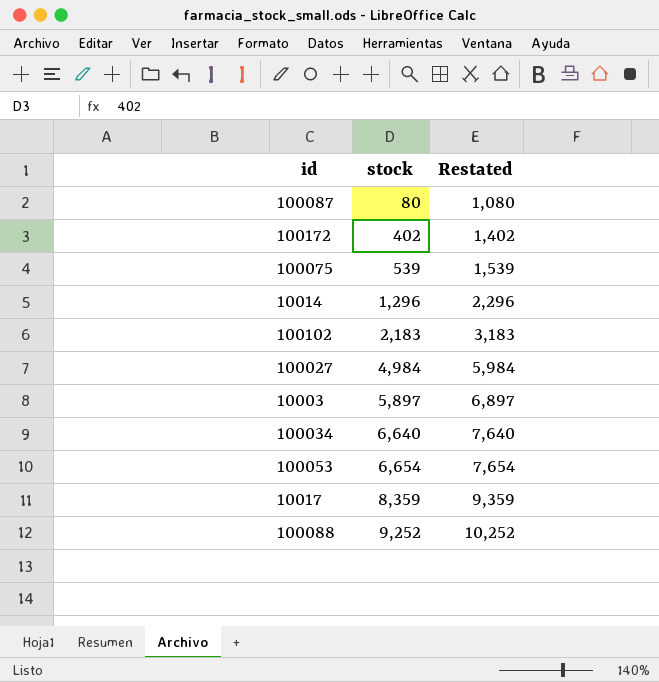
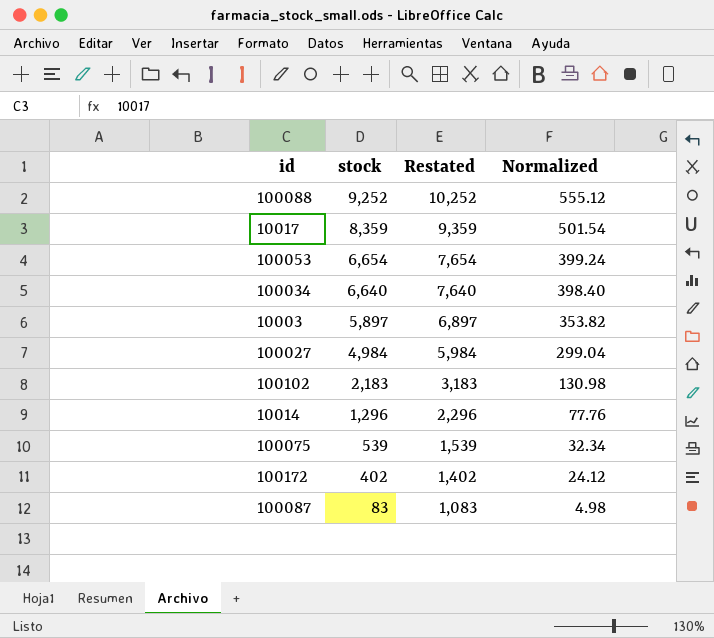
row order: stock ascending -> stock descending
column Normalized | formula: none -> [stock] * 0.06
100087 | stock: 80 -> 83
100087 | Restated: 1,080 -> 1,083

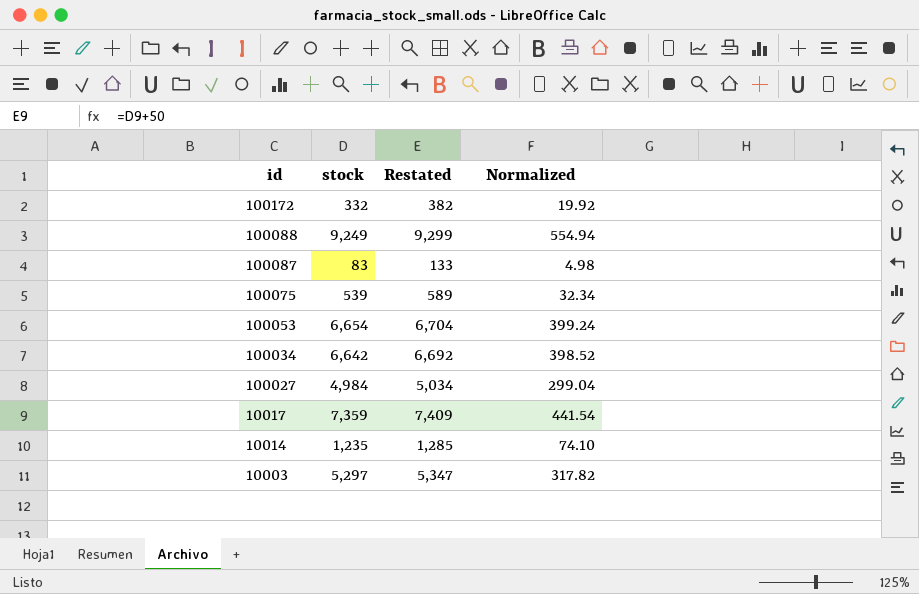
row order: stock descending -> id descending
column Restated | formula: [stock] + 1000 -> [stock] + 50
row 100102: 2,183 | 3,183 | 130.98 -> none
100172 | stock: 402 -> 332
100172 | Normalized: 24.12 -> 19.92
100088 | stock: 9,252 -> 9,249
100088 | Normalized: 555.12 -> 554.94
100034 | stock: 6,640 -> 6,642
100034 | Normalized: 398.40 -> 398.52
10017 | stock: 8,359 -> 7,359
10017 | Normalized: 501.54 -> 441.54
10014 | stock: 1,296 -> 1,235
10014 | Normalized: 77.76 -> 74.10
10003 | stock: 5,897 -> 5,297
10003 | Normalized: 353.82 -> 317.82

